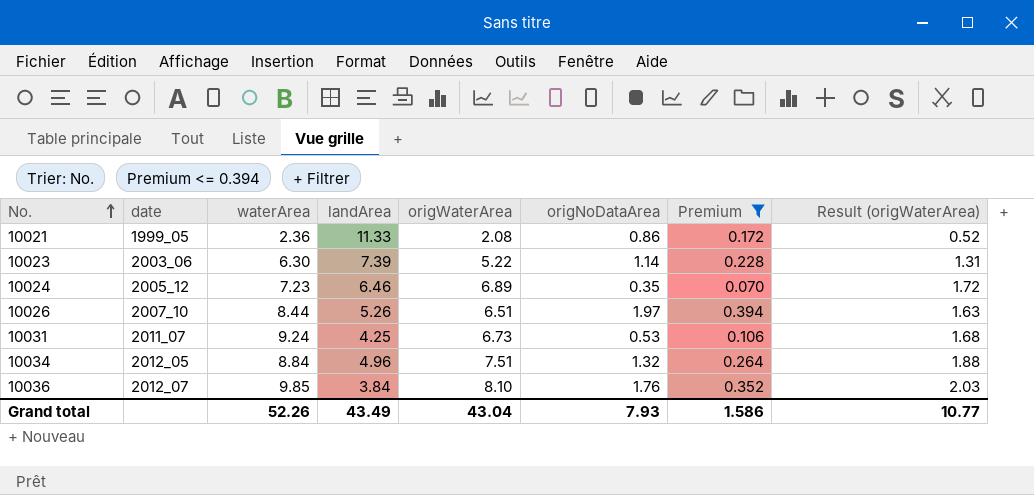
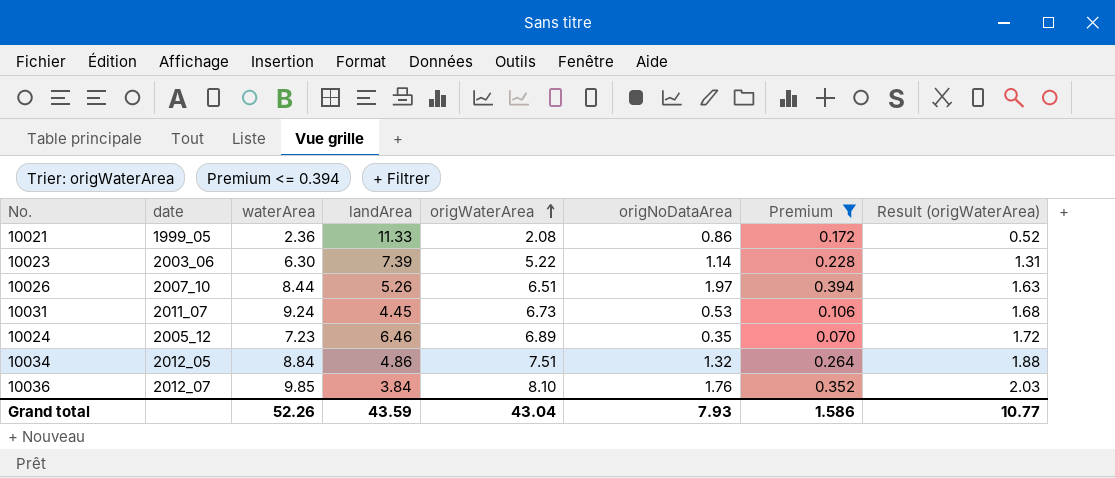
row order: No. ascending -> origWaterArea ascending
10031 | landArea: 4.25 -> 4.45
10034 | landArea: 4.96 -> 4.86
Grand total | landArea: 43.49 -> 43.59

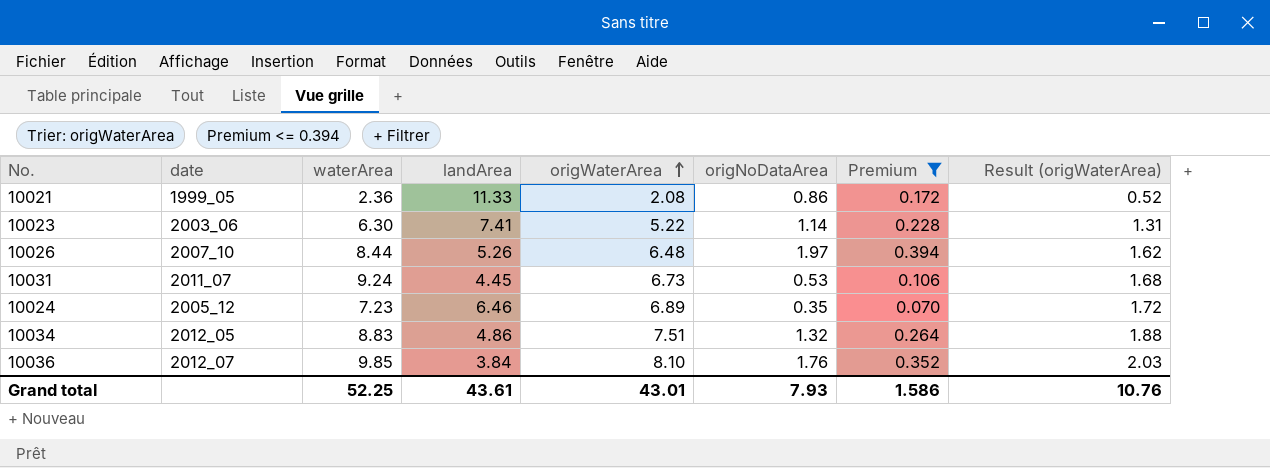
10023 | landArea: 7.39 -> 7.41
10026 | origWaterArea: 6.51 -> 6.48
10026 | Result (origWaterArea): 1.63 -> 1.62
10034 | waterArea: 8.84 -> 8.83
Grand total | waterArea: 52.26 -> 52.25
Grand total | landArea: 43.59 -> 43.61
Grand total | origWaterArea: 43.04 -> 43.01
Grand total | Result (origWaterArea): 10.77 -> 10.76

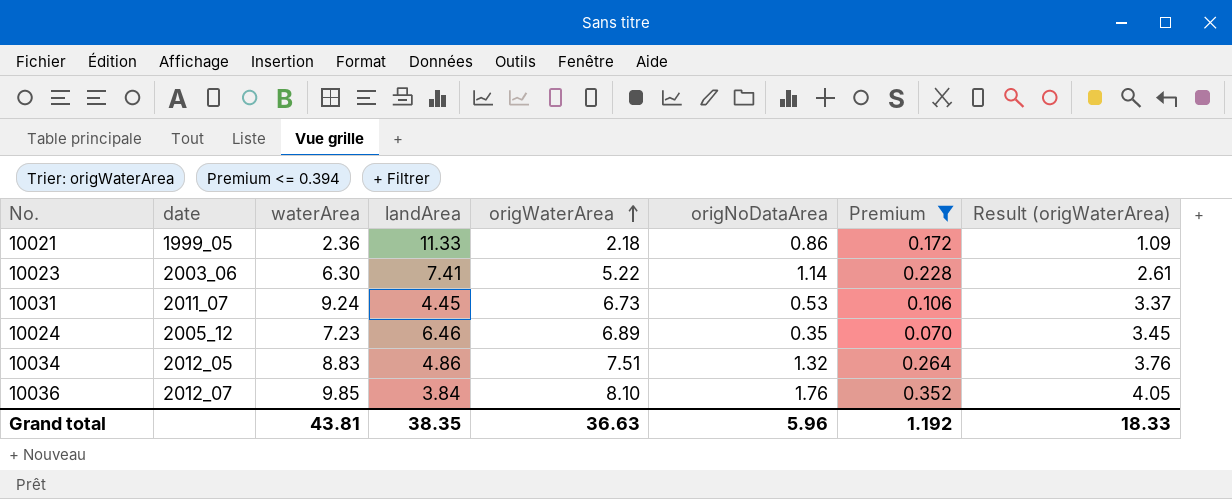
column Result (origWaterArea) | formula: [origWaterArea] * 0.25 -> [origWaterArea] * 0.5
row 10026: 2007_10 | 8.44 | 5.26 | 6.48 | 1.97 | 0.394 | 1.62 -> none
10021 | origWaterArea: 2.08 -> 2.18
Grand total | waterArea: 52.25 -> 43.81
Grand total | landArea: 43.61 -> 38.35
Grand total | origWaterArea: 43.01 -> 36.63
Grand total | origNoDataArea: 7.93 -> 5.96
Grand total | Premium: 1.586 -> 1.192
Grand total | Result (origWaterArea): 10.76 -> 18.33

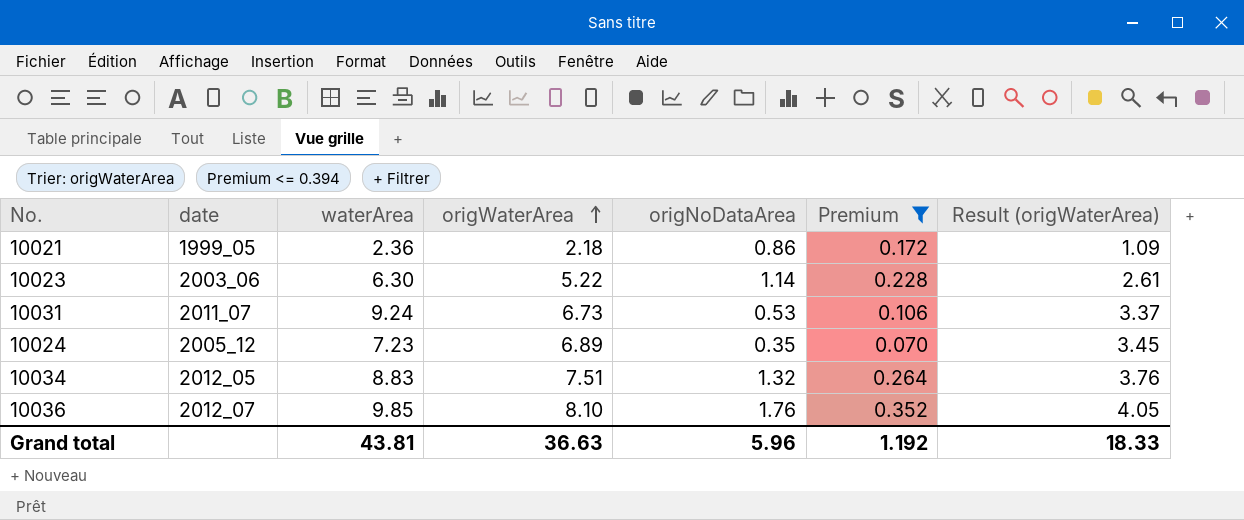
column landArea | position: 4 -> none

